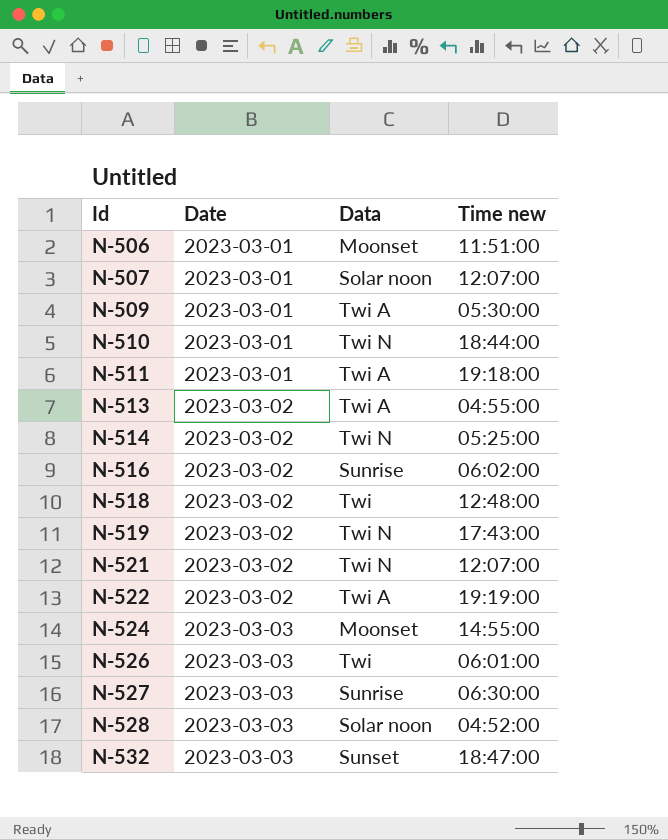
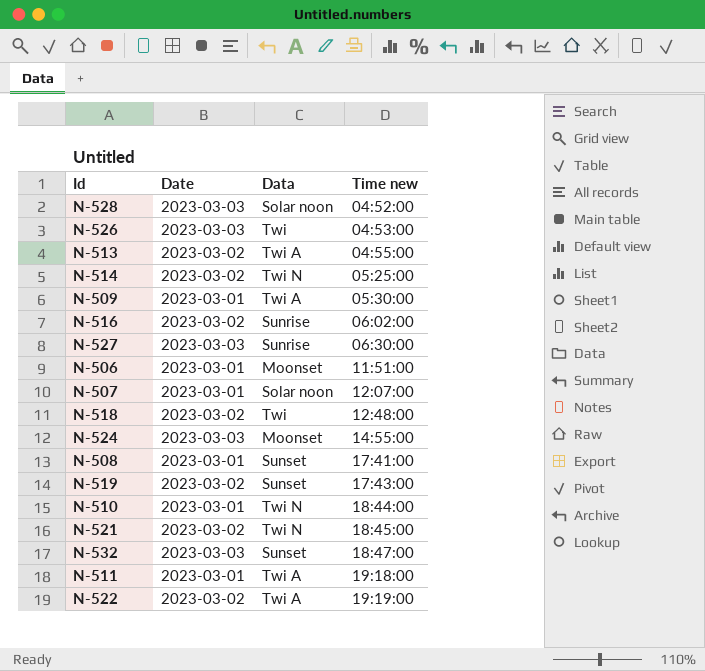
row order: Id ascending -> Time new ascending
N-526 | Time new: 06:01:00 -> 04:53:00
row N-508: none -> 2023-03-01 | Sunset | 17:41:00
N-519 | Data: Twi N -> Sunset
N-521 | Time new: 12:07:00 -> 18:45:00

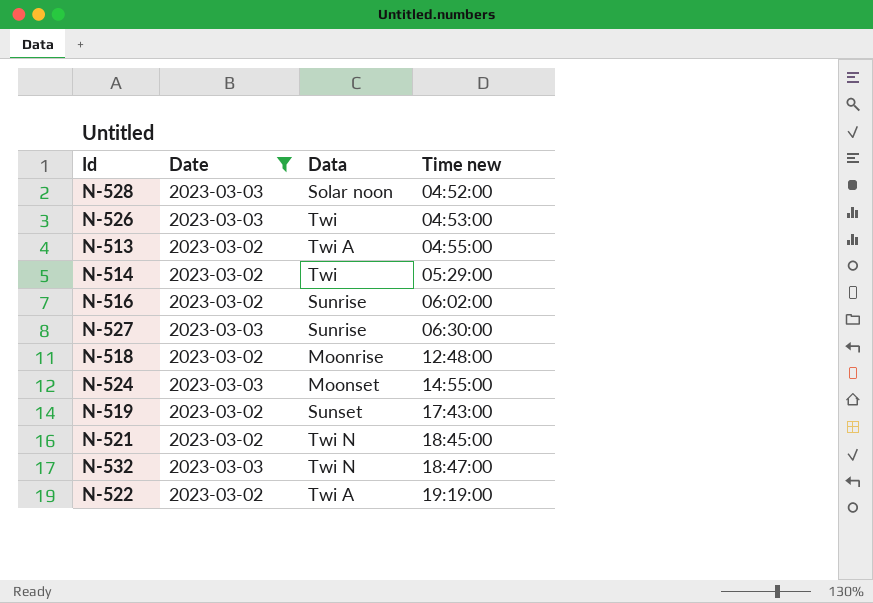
filter: none -> Date != 2023-03-01
N-514 | Data: Twi N -> Twi
N-514 | Time new: 05:25:00 -> 05:29:00
N-518 | Data: Twi -> Moonrise
N-532 | Data: Sunset -> Twi N

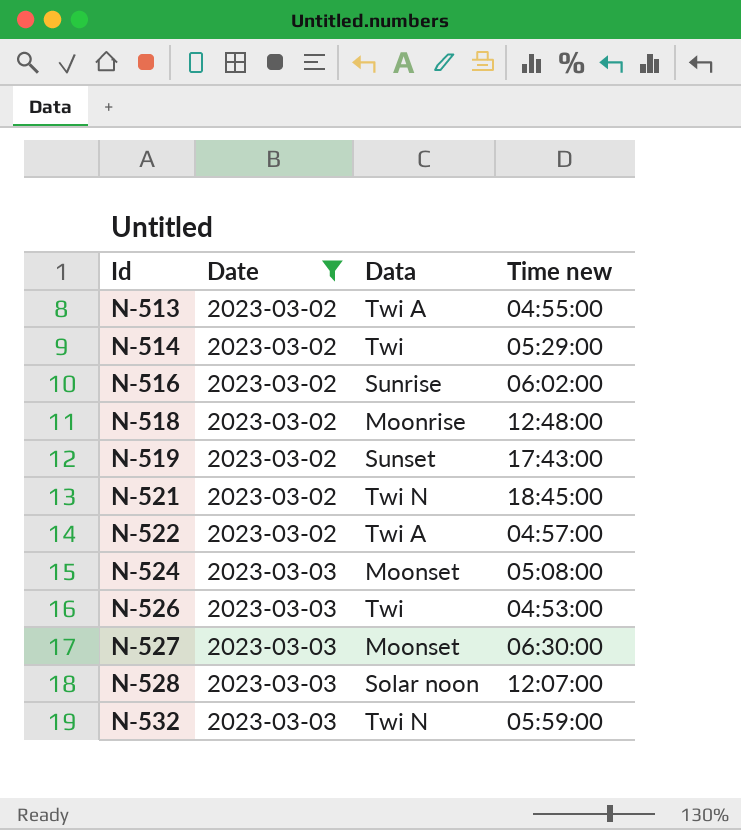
row order: Time new ascending -> Id ascending
N-522 | Time new: 19:19:00 -> 04:57:00
N-524 | Time new: 14:55:00 -> 05:08:00
N-527 | Data: Sunrise -> Moonset
N-528 | Time new: 04:52:00 -> 12:07:00
N-532 | Time new: 18:47:00 -> 05:59:00

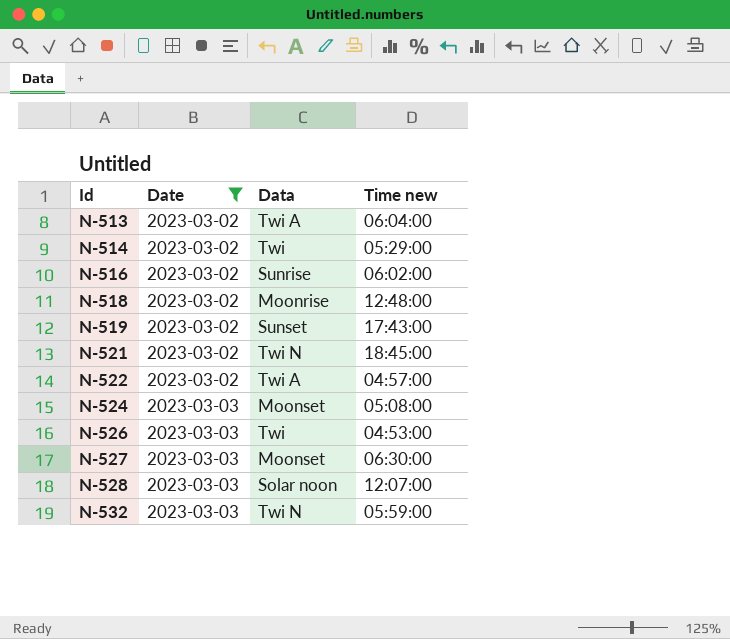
N-513 | Time new: 04:55:00 -> 06:04:00

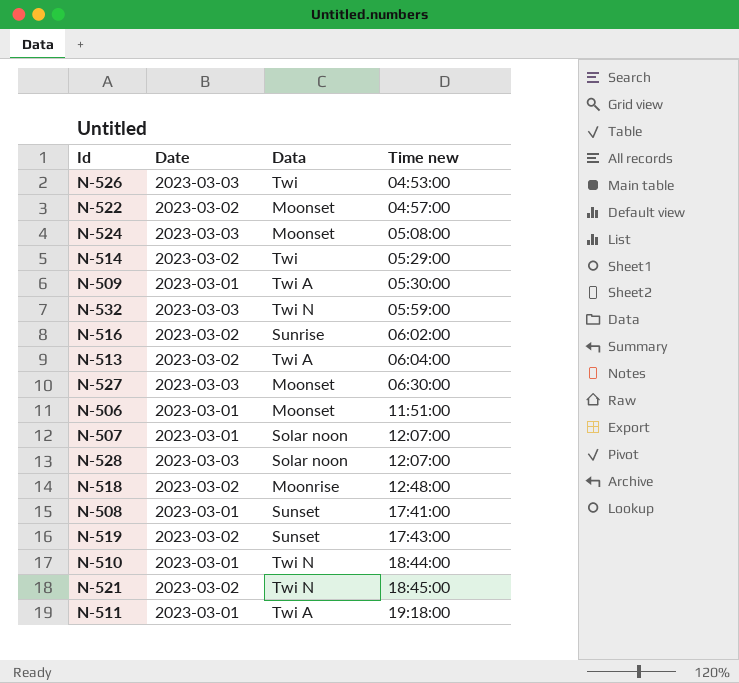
filter: Date != 2023-03-01 -> none
row order: Id ascending -> Time new ascending
N-522 | Data: Twi A -> Moonset

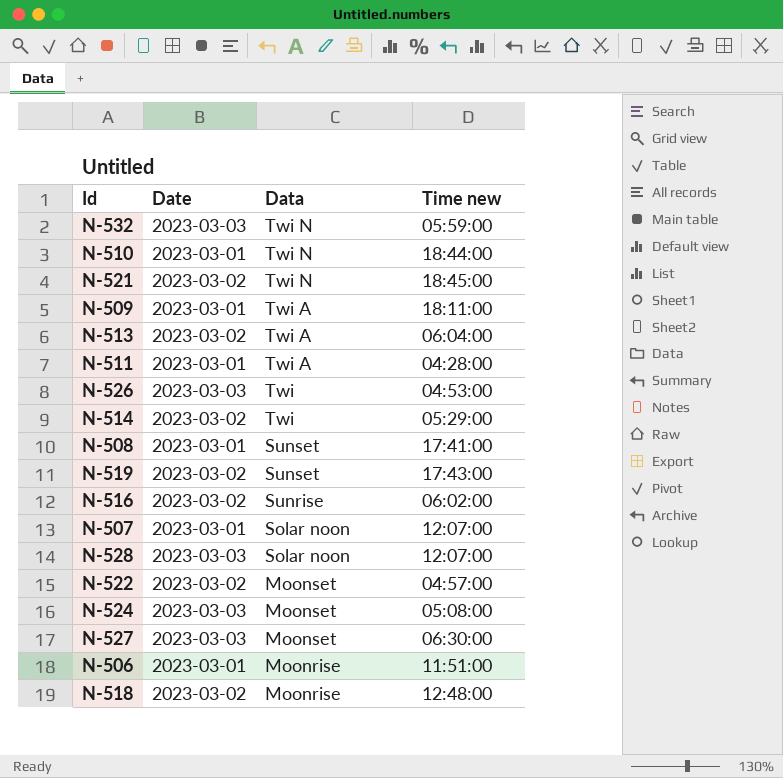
row order: Time new ascending -> Data descending
N-509 | Time new: 05:30:00 -> 18:11:00
N-511 | Time new: 19:18:00 -> 04:28:00
N-506 | Data: Moonset -> Moonrise

